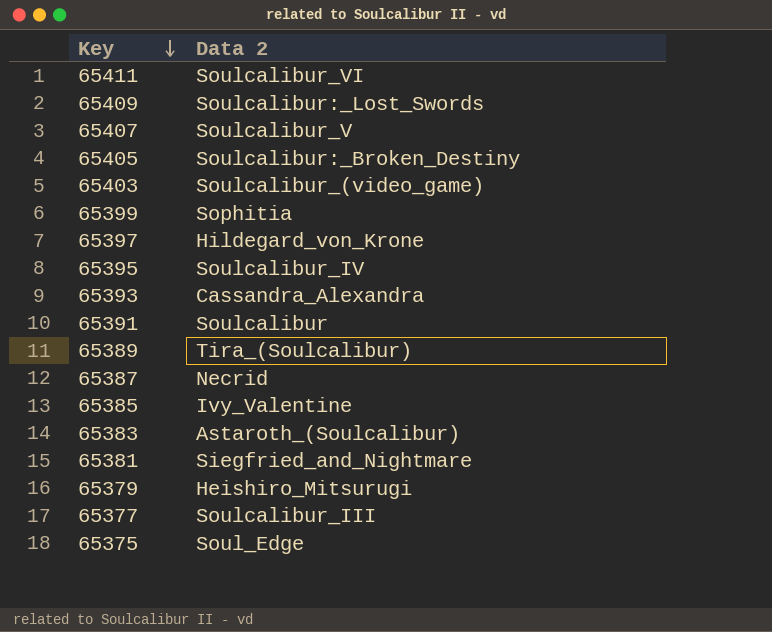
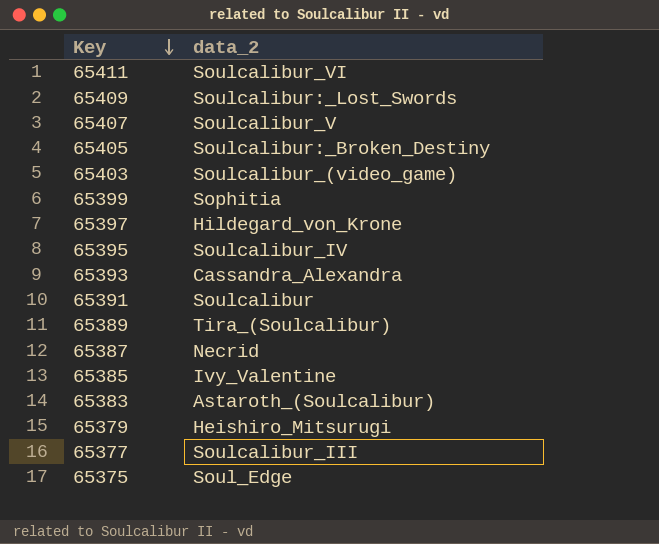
column name: Data 2 -> data_2
row 65381: Siegfried_and_Nightmare -> none

